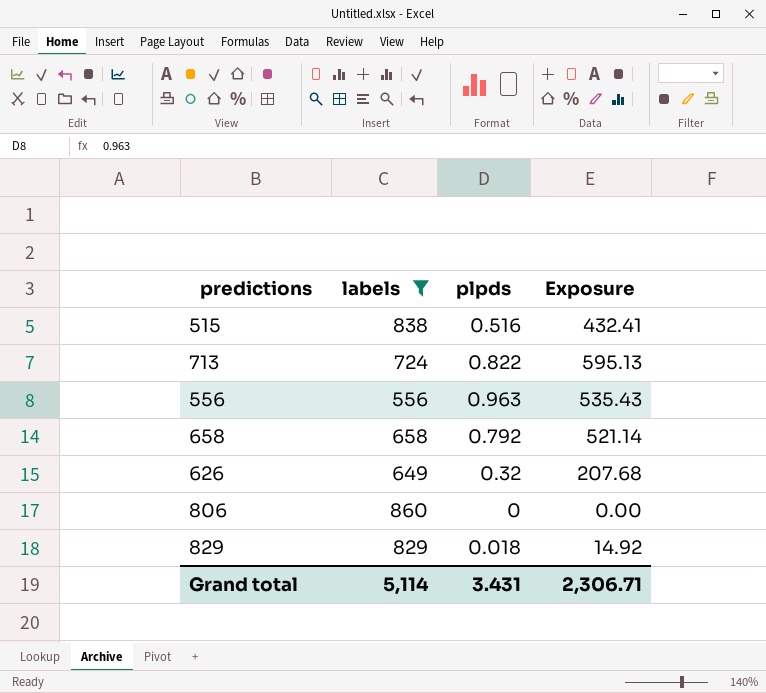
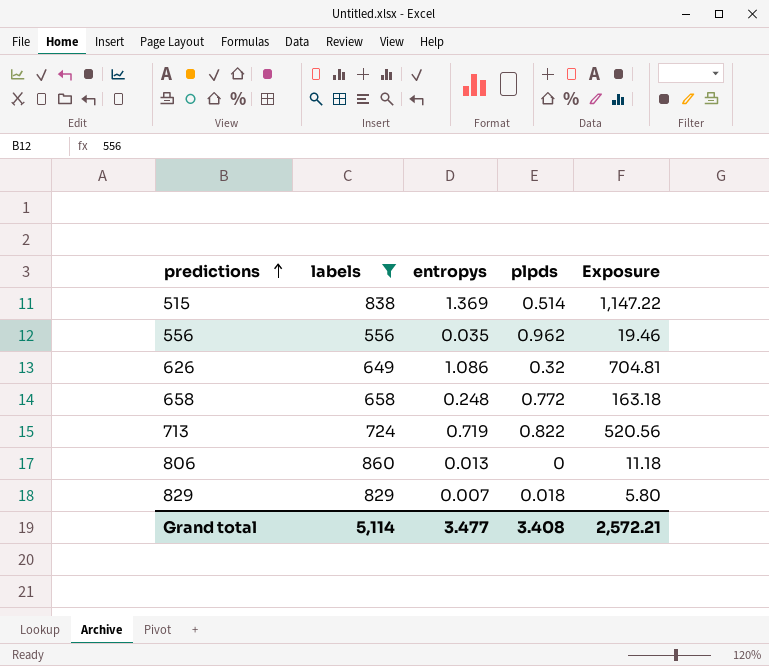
row order: none -> predictions ascending
column entropys | position: none -> 3
column Exposure | formula: [labels] * [plpds] -> [labels] * [entropys]
515 | plpds: 0.516 -> 0.514
556 | plpds: 0.963 -> 0.962
658 | plpds: 0.792 -> 0.772
Grand total | plpds: 3.431 -> 3.408
Grand total | Exposure: 2,306.71 -> 2,572.21

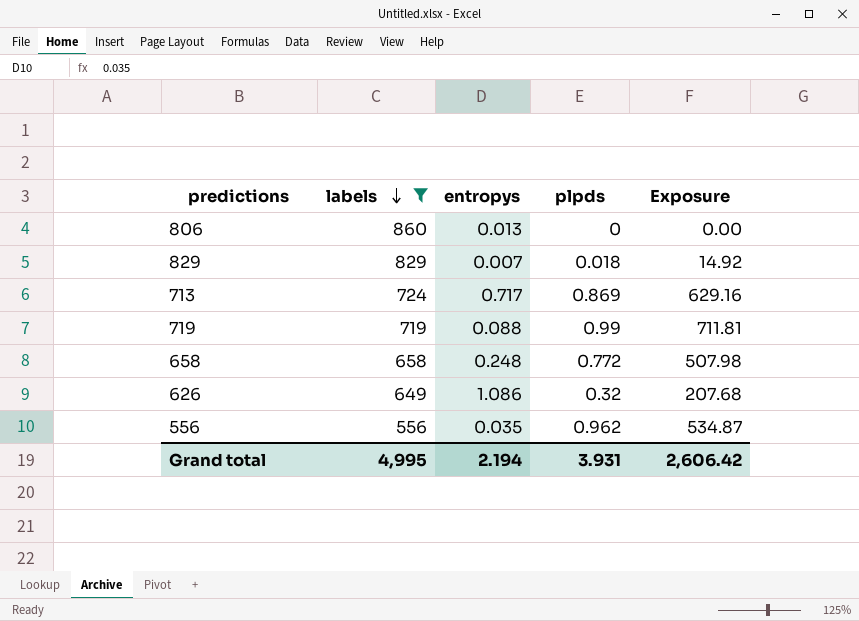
row order: predictions ascending -> labels descending
column Exposure | formula: [labels] * [entropys] -> [labels] * [plpds]
row 515: 838 | 1.369 | 0.514 | 1,147.22 -> none
713 | entropys: 0.719 -> 0.717
713 | plpds: 0.822 -> 0.869
row 719: none -> 719 | 0.088 | 0.99 | 711.81
Grand total | labels: 5,114 -> 4,995
Grand total | entropys: 3.477 -> 2.194
Grand total | plpds: 3.408 -> 3.931
Grand total | Exposure: 2,572.21 -> 2,606.42

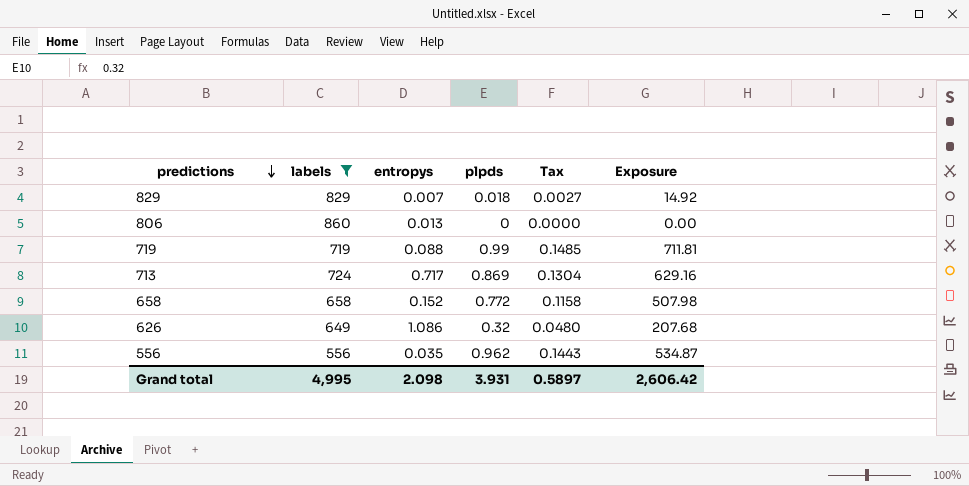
row order: labels descending -> predictions descending
column Tax | formula: none -> [plpds] * 0.15
658 | entropys: 0.248 -> 0.152
Grand total | entropys: 2.194 -> 2.098

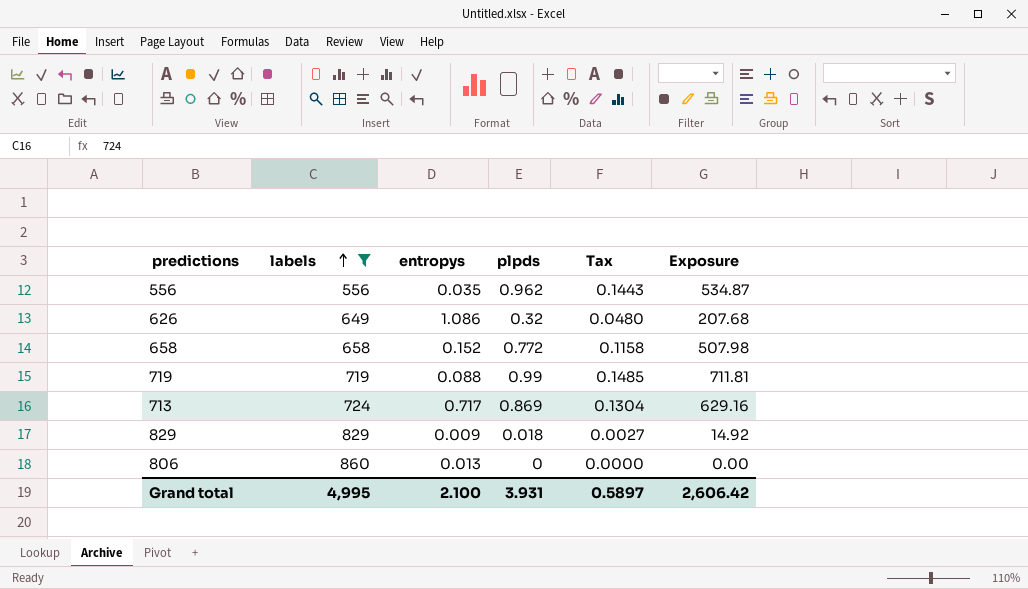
row order: predictions descending -> labels ascending
829 | entropys: 0.007 -> 0.009
Grand total | entropys: 2.098 -> 2.100

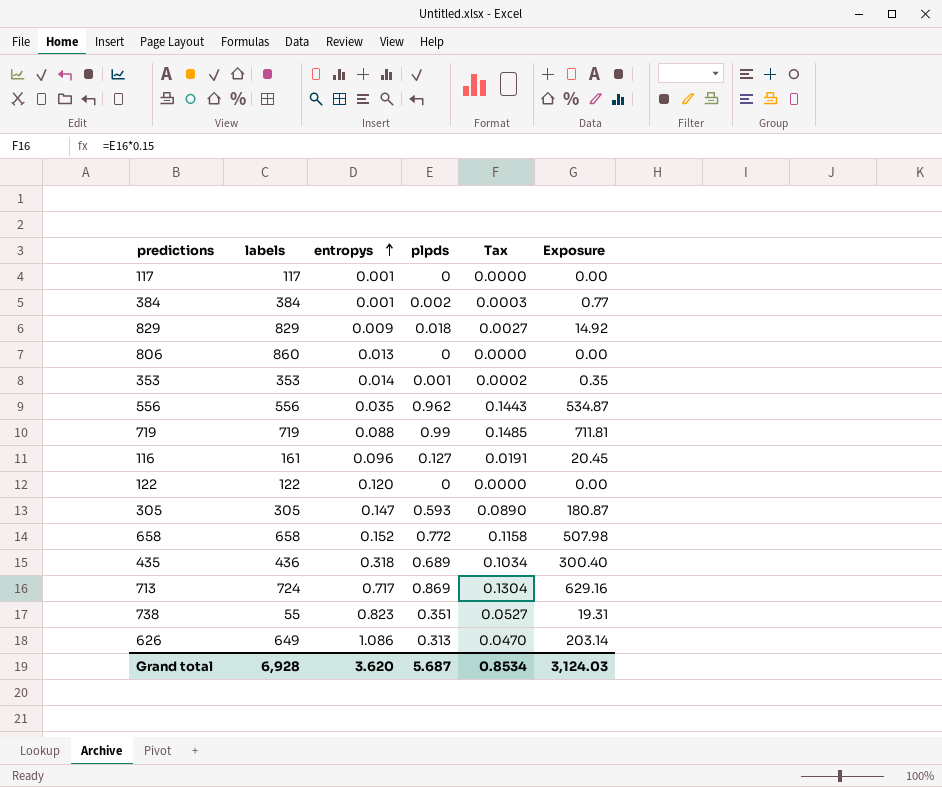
filter: labels >= 556 -> none
row order: labels ascending -> entropys ascending
626 | plpds: 0.32 -> 0.313
626 | Tax: 0.0480 -> 0.0470
626 | Exposure: 207.68 -> 203.14
Grand total | labels: 4,995 -> 6,928
Grand total | entropys: 2.100 -> 3.620
Grand total | plpds: 3.931 -> 5.687
Grand total | Tax: 0.5897 -> 0.8534
Grand total | Exposure: 2,606.42 -> 3,124.03

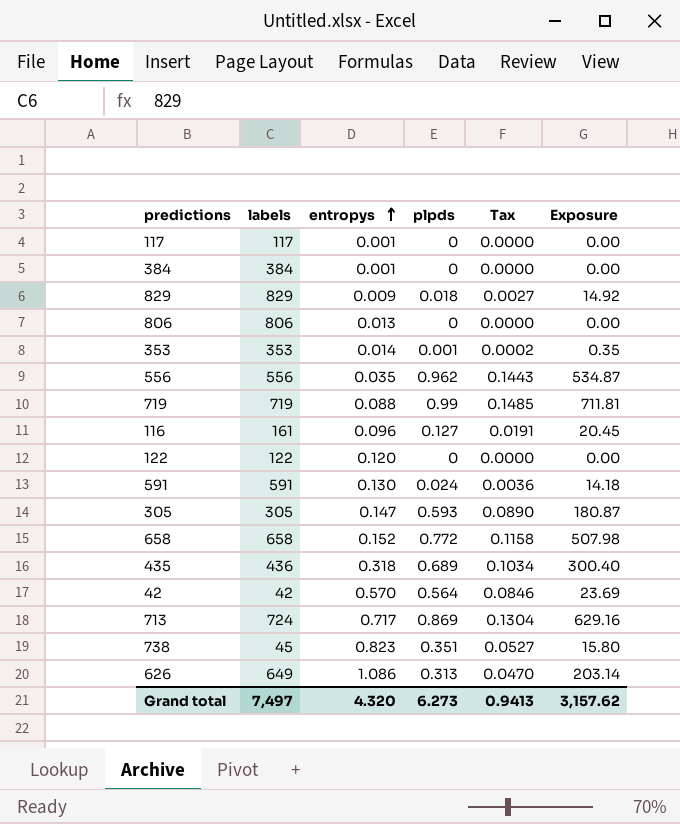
384 | plpds: 0.002 -> 0
384 | Tax: 0.0003 -> 0.0000
384 | Exposure: 0.77 -> 0.00
806 | labels: 860 -> 806
row 591: none -> 591 | 0.130 | 0.024 | 0.0036 | 14.18
row 42: none -> 42 | 0.570 | 0.564 | 0.0846 | 23.69
738 | labels: 55 -> 45
738 | Exposure: 19.31 -> 15.80
Grand total | labels: 6,928 -> 7,497
Grand total | entropys: 3.620 -> 4.320
Grand total | plpds: 5.687 -> 6.273
Grand total | Tax: 0.8534 -> 0.9413
Grand total | Exposure: 3,124.03 -> 3,157.62

